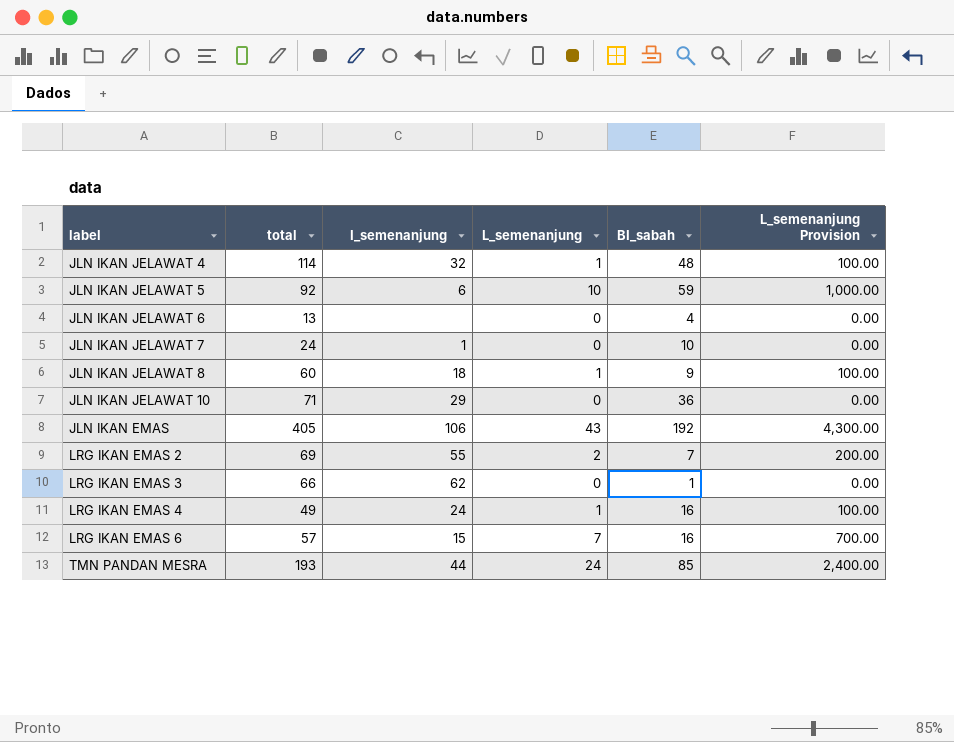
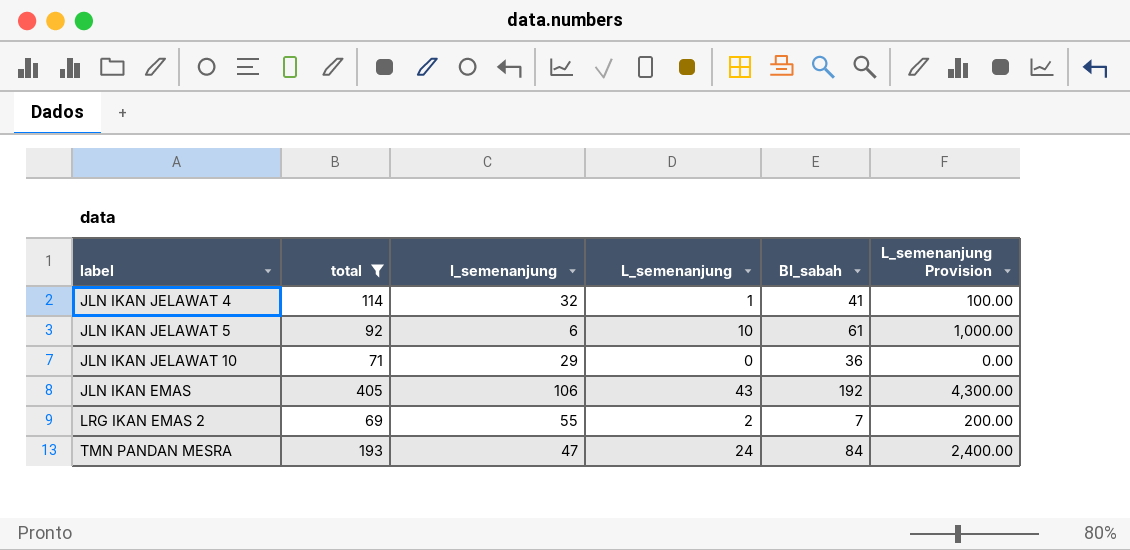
filter: none -> total >= 69
JLN IKAN JELAWAT 4 | BI_sabah: 48 -> 41
JLN IKAN JELAWAT 5 | BI_sabah: 59 -> 61
TMN PANDAN MESRA | I_semenanjung: 44 -> 47
TMN PANDAN MESRA | BI_sabah: 85 -> 84

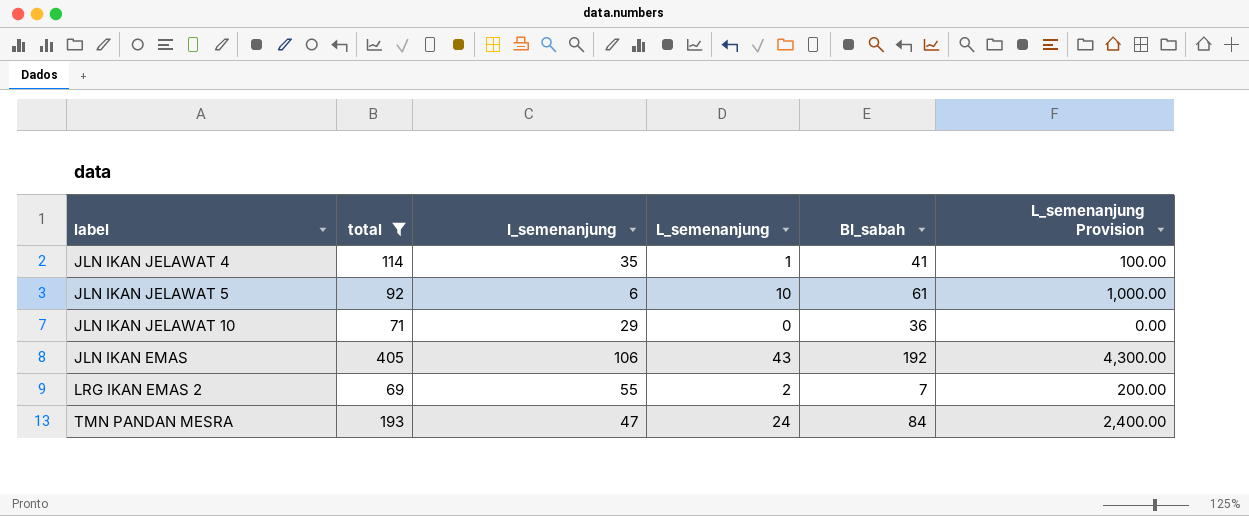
JLN IKAN JELAWAT 4 | I_semenanjung: 32 -> 35

